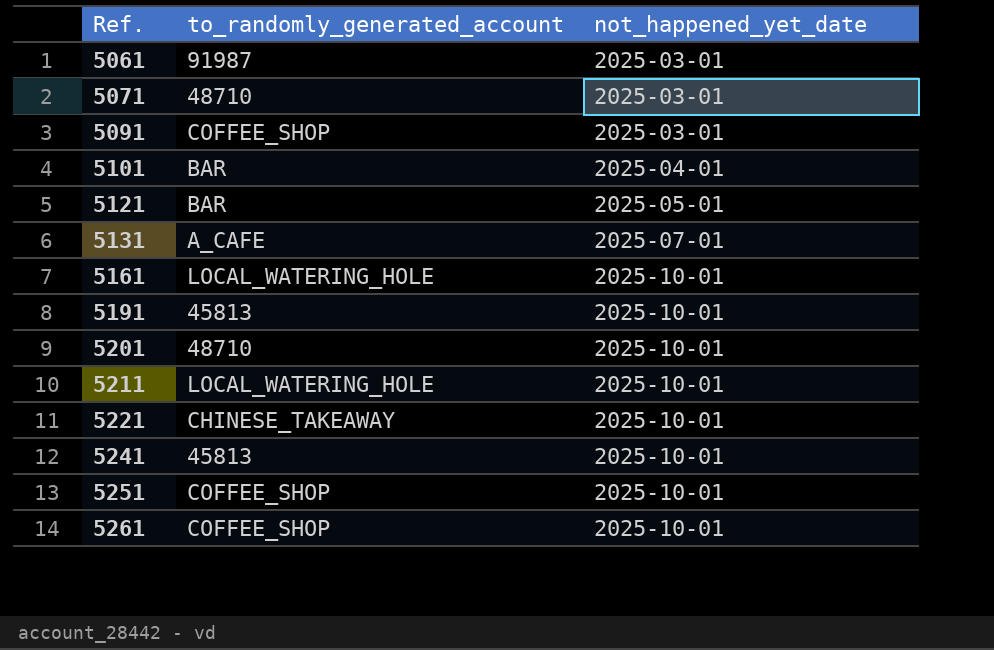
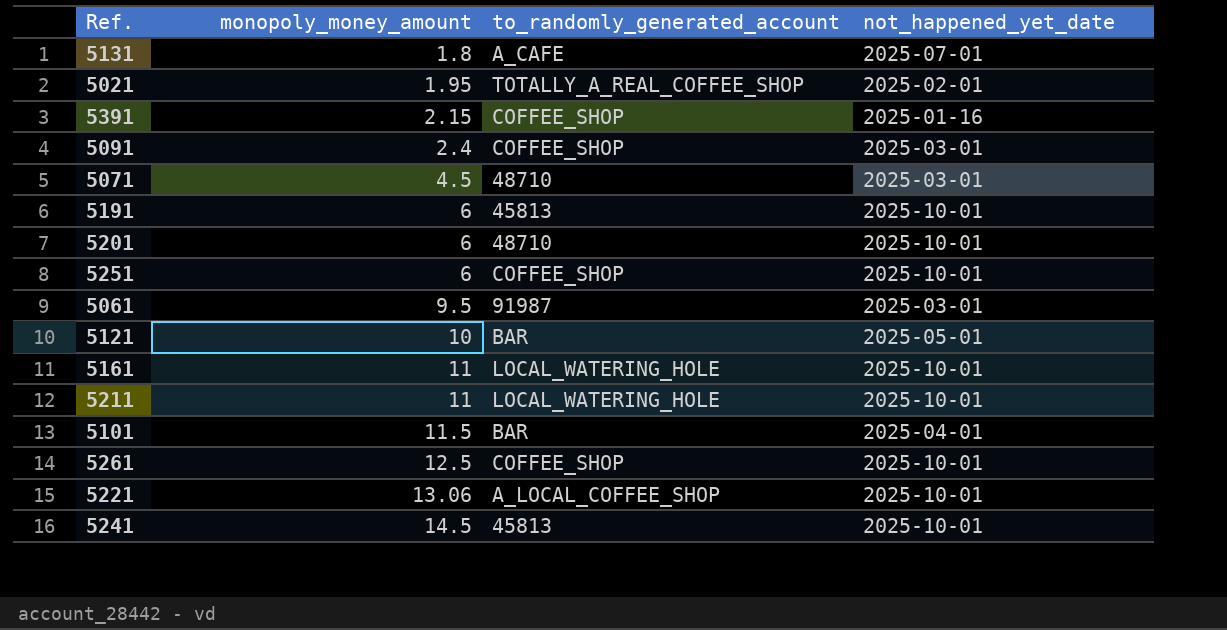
row order: Ref. ascending -> monopoly_money_amount ascending
column monopoly_money_amount | position: none -> 2
row 5021: none -> 1.95 | TOTALLY_A_REAL_COFFEE_SHOP | 2025-02-01
row 5391: none -> 2.15 | COFFEE_SHOP | 2025-01-16
5221 | to_randomly_generated_account: CHINESE_TAKEAWAY -> A_LOCAL_COFFEE_SHOP

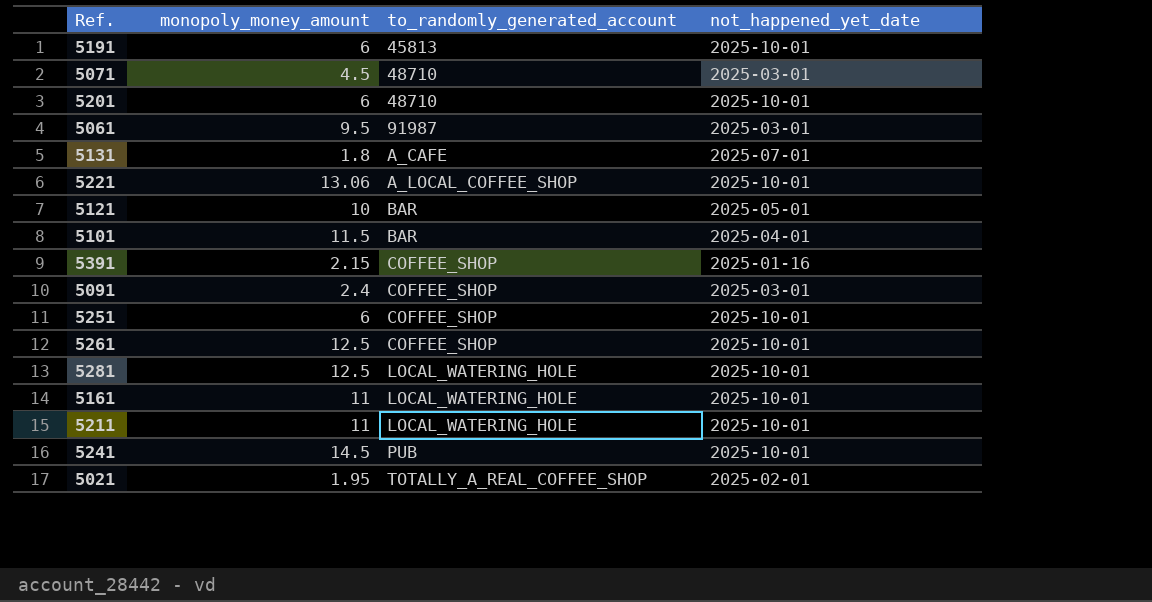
row order: monopoly_money_amount ascending -> to_randomly_generated_account ascending
row 5281: none -> 12.5 | LOCAL_WATERING_HOLE | 2025-10-01
5241 | to_randomly_generated_account: 45813 -> PUB

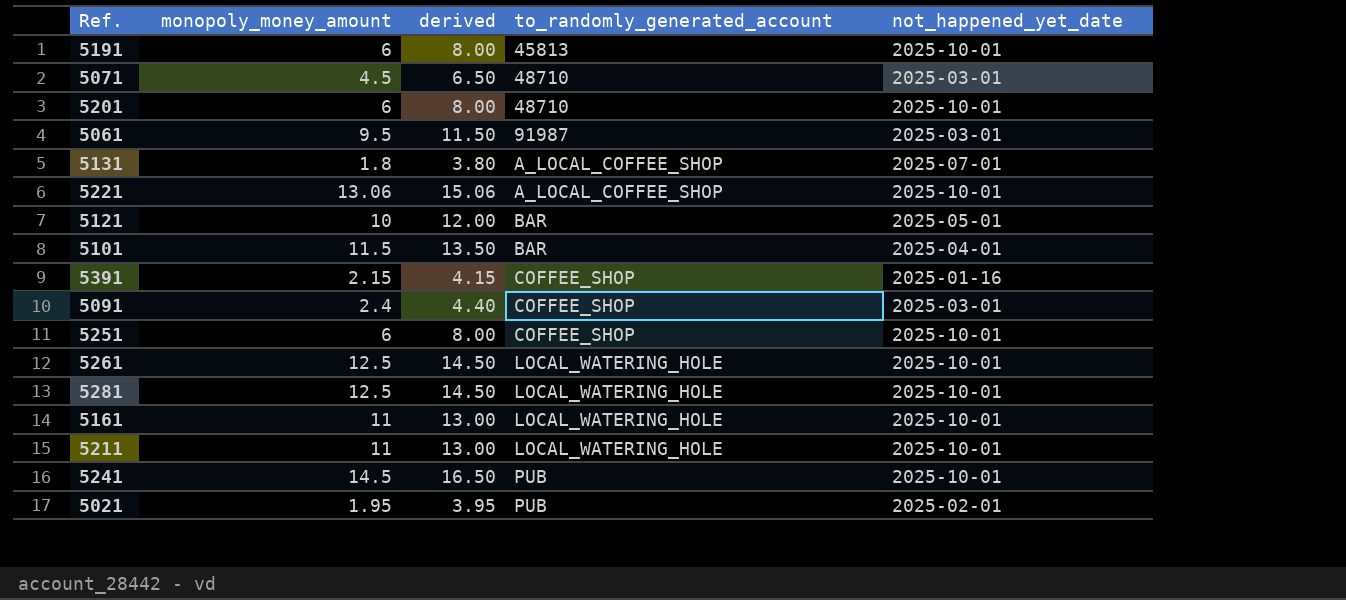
column derived | formula: none -> [monopoly_money_amount] + 2
5131 | to_randomly_generated_account: A_CAFE -> A_LOCAL_COFFEE_SHOP
5261 | to_randomly_generated_account: COFFEE_SHOP -> LOCAL_WATERING_HOLE
5021 | to_randomly_generated_account: TOTALLY_A_REAL_COFFEE_SHOP -> PUB

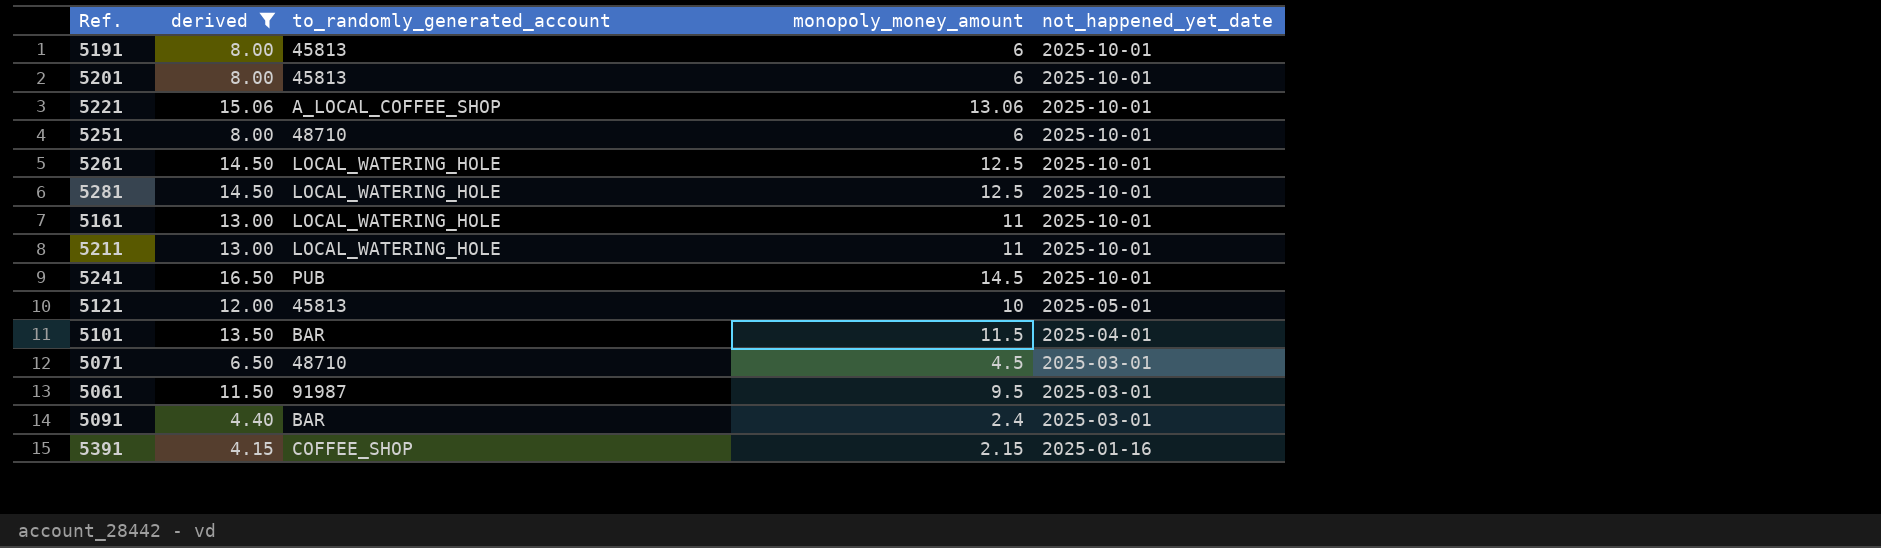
filter: none -> derived >= 4.15
row order: to_randomly_generated_account ascending -> not_happened_yet_date descending
column monopoly_money_amount | position: 2 -> 4
5201 | to_randomly_generated_account: 48710 -> 45813
5251 | to_randomly_generated_account: COFFEE_SHOP -> 48710
5121 | to_randomly_generated_account: BAR -> 45813
5091 | to_randomly_generated_account: COFFEE_SHOP -> BAR

